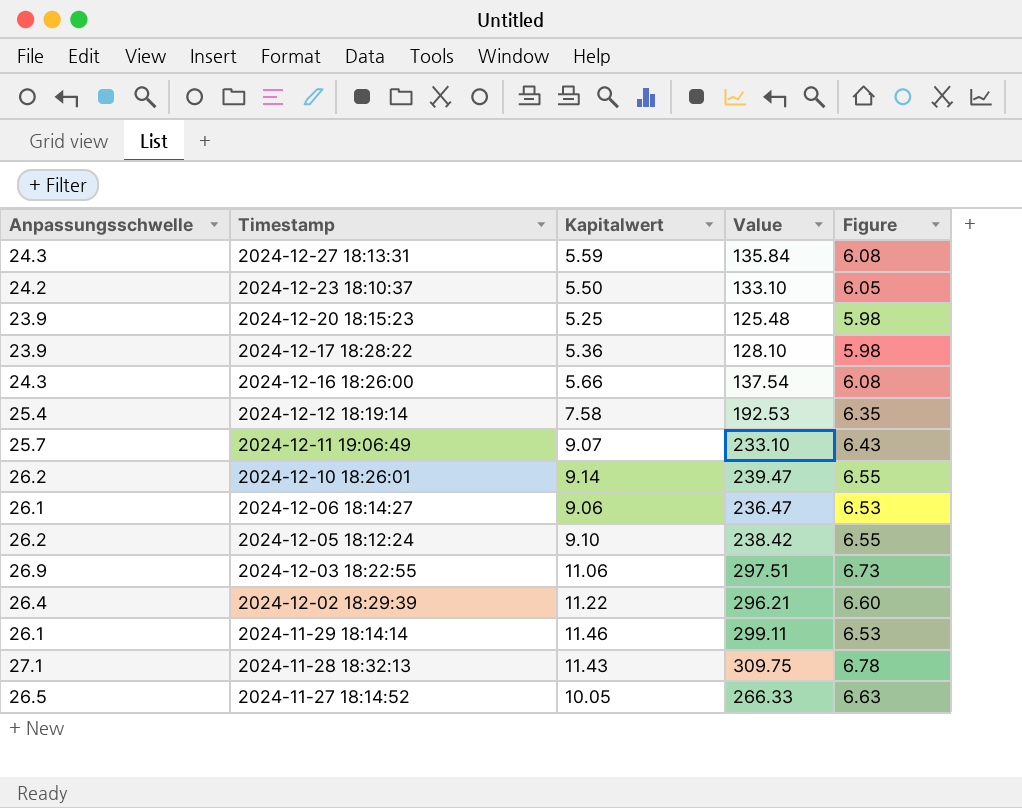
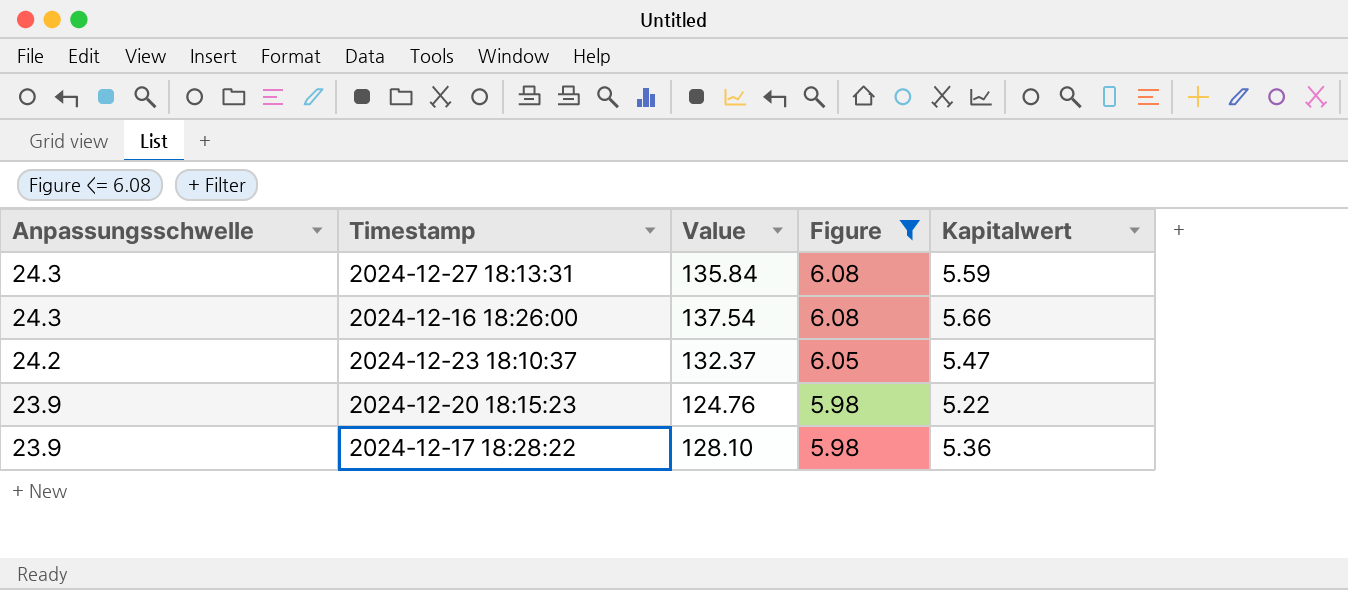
filter: none -> Figure <= 6.08
row order: Timestamp descending -> Anpassungsschwelle descending
column Kapitalwert | position: 3 -> 5
2024-12-23 18:10:37 | Value: 133.10 -> 132.37
2024-12-23 18:10:37 | Kapitalwert: 5.50 -> 5.47
2024-12-20 18:15:23 | Value: 125.48 -> 124.76
2024-12-20 18:15:23 | Kapitalwert: 5.25 -> 5.22

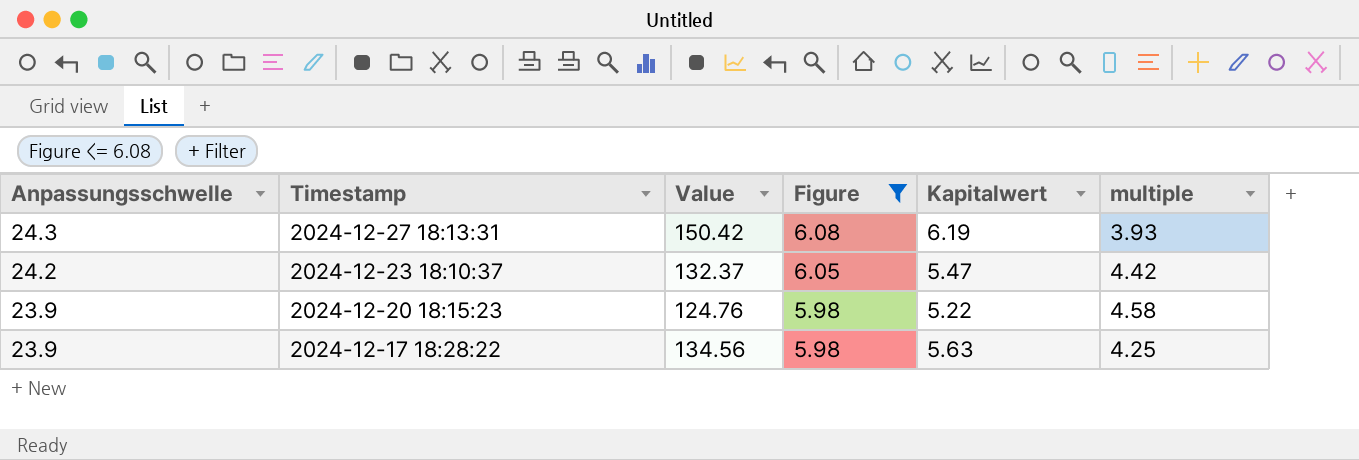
column multiple | formula: none -> [Anpassungsschwelle] / [Kapitalwert]
row 2024-12-16 18:26:00: 24.3 | 137.54 | 6.08 | 5.66 -> none
2024-12-27 18:13:31 | Value: 135.84 -> 150.42
2024-12-27 18:13:31 | Kapitalwert: 5.59 -> 6.19
2024-12-17 18:28:22 | Value: 128.10 -> 134.56
2024-12-17 18:28:22 | Kapitalwert: 5.36 -> 5.63

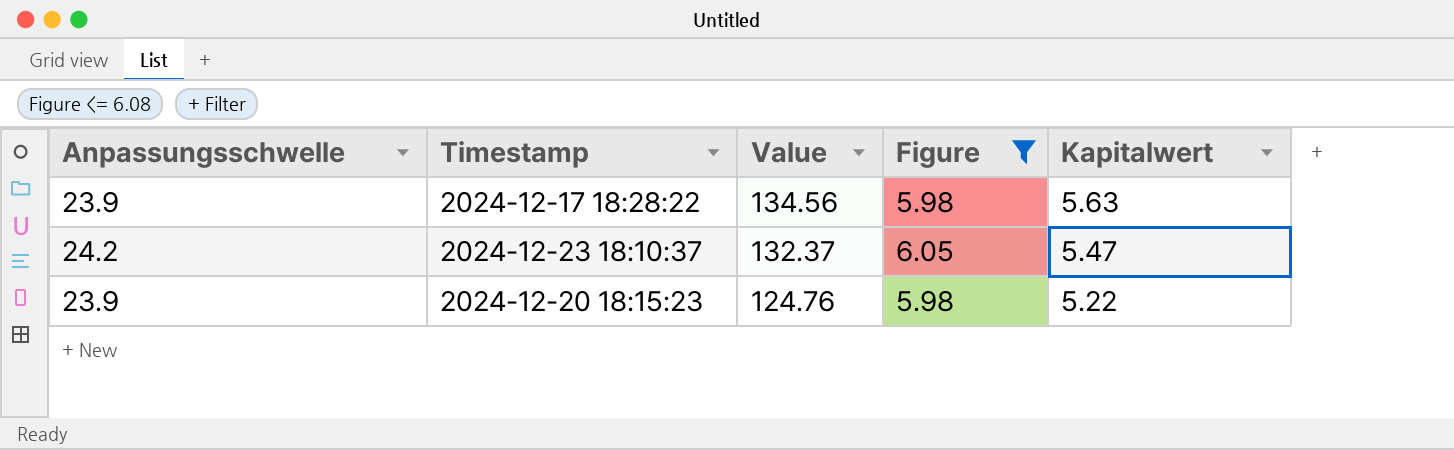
row order: Anpassungsschwelle descending -> Value descending
column multiple | formula: [Anpassungsschwelle] / [Kapitalwert] -> none
row 2024-12-27 18:13:31: 24.3 | 150.42 | 6.08 | 6.19 | 3.93 -> none

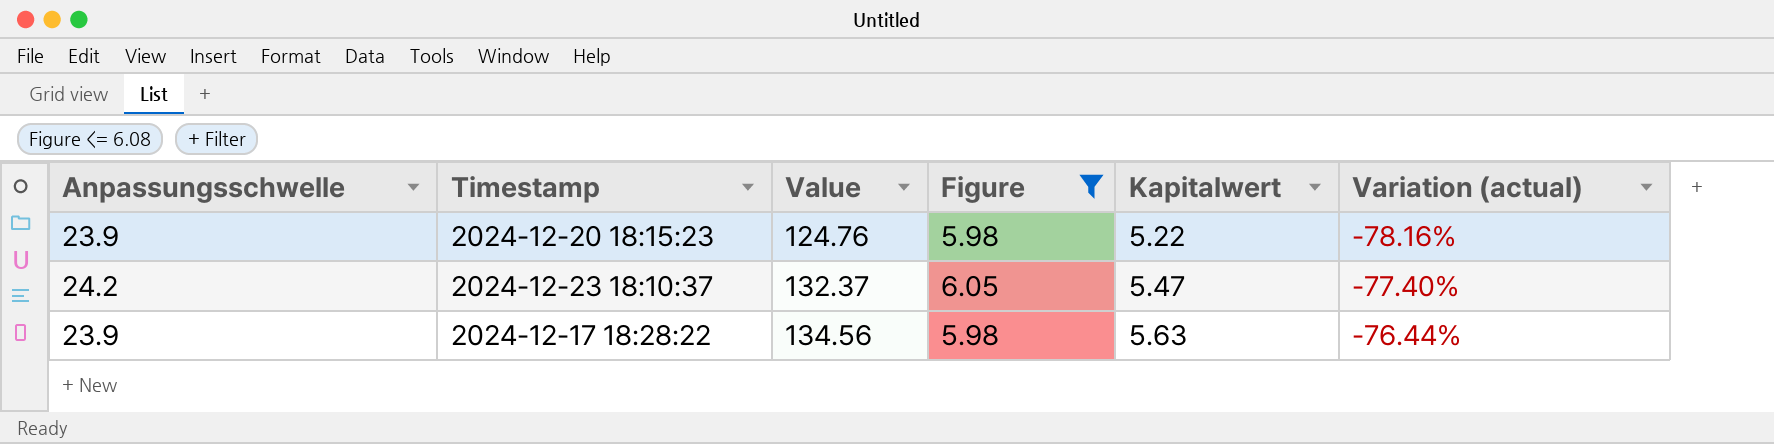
row order: Value descending -> Value ascending
column Variation (actual) | formula: none -> ([Kapitalwert] - [Anpassungsschwelle]) / [Anpassungsschwelle]

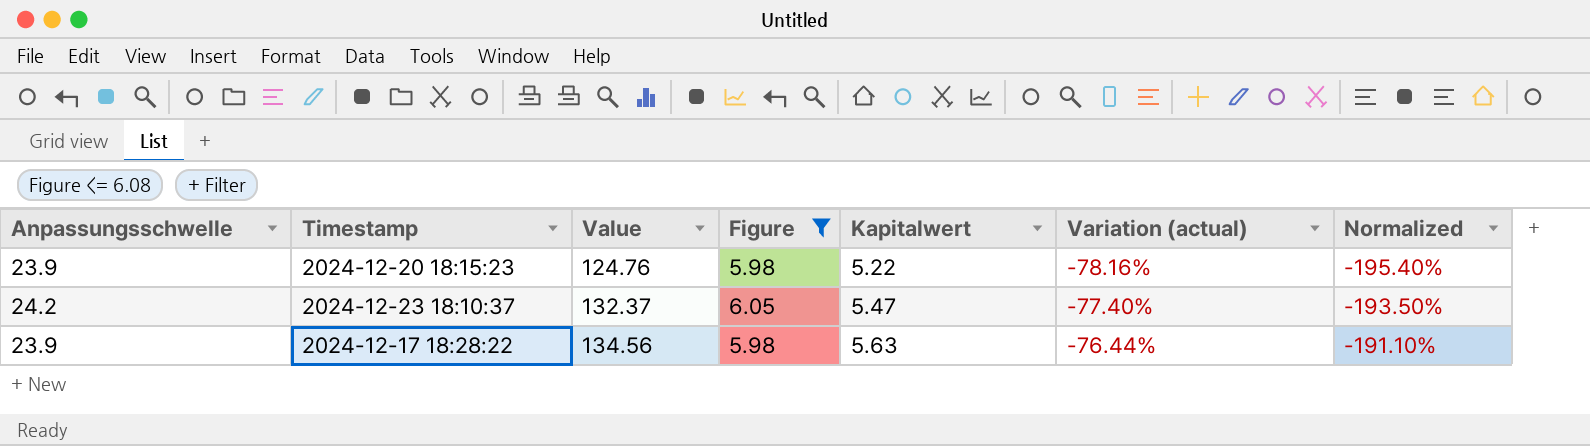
column Normalized | formula: none -> [Variation (actual)] * 2.5

